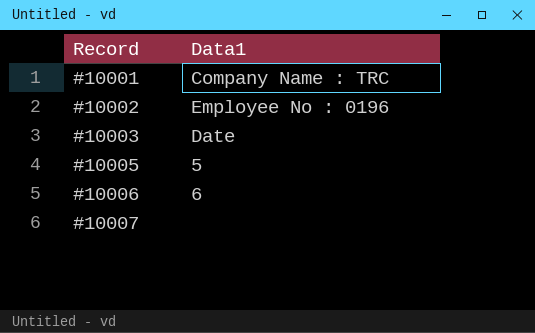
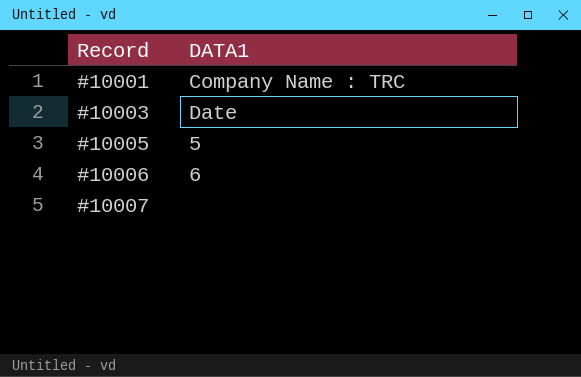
column name: Data1 -> DATA1
row #10002: Employee No : 0196 -> none

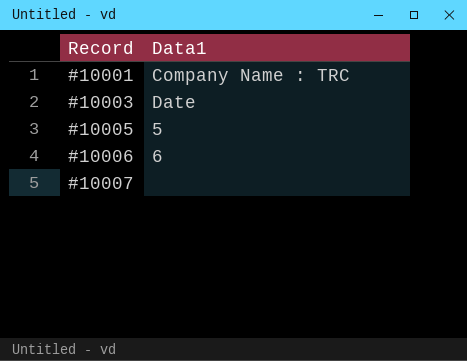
column name: DATA1 -> Data1

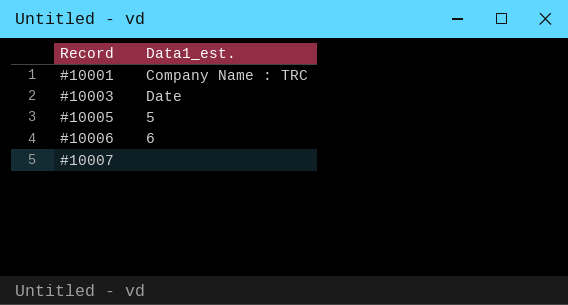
column name: Data1 -> Data1_est.

